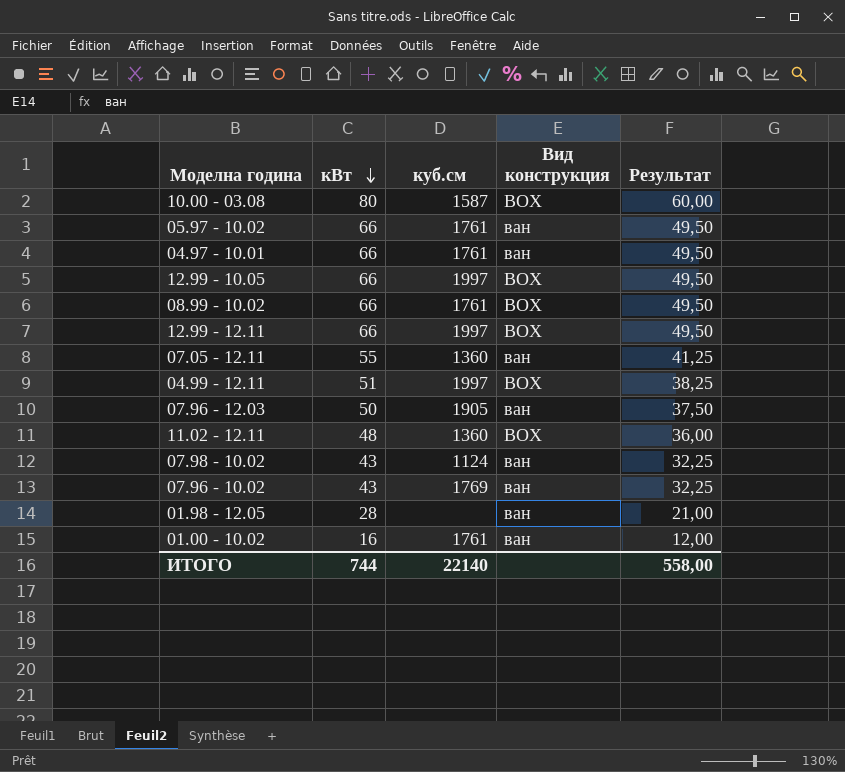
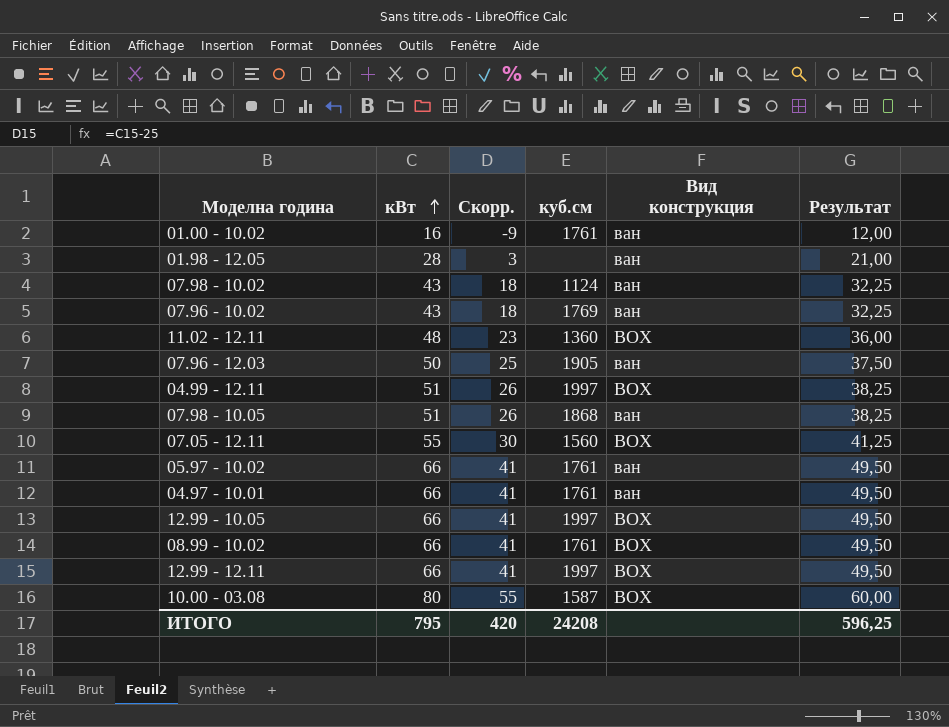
row order: кВт descending -> кВт ascending
column Скорр. | formula: none -> [кВт] - 25
row 07.98 - 10.05: none -> 51 | 26 | 1868 | ван | 38,25
07.05 - 12.11 | куб.см: 1360 -> 1560
07.05 - 12.11 | Вид конструкция: ван -> BOX
ИТОГО | кВт: 744 -> 795
ИТОГО | куб.см: 22140 -> 24208
ИТОГО | Результат: 558,00 -> 596,25

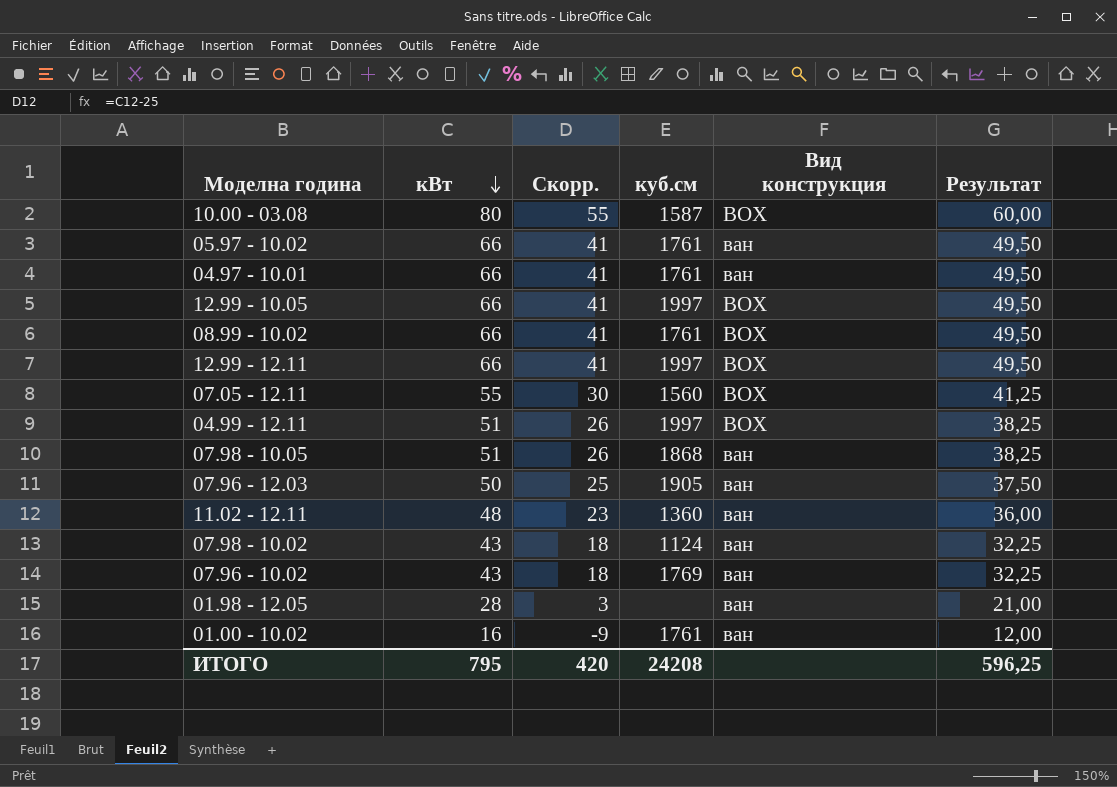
row order: кВт ascending -> кВт descending
11.02 - 12.11 | Вид конструкция: BOX -> ван

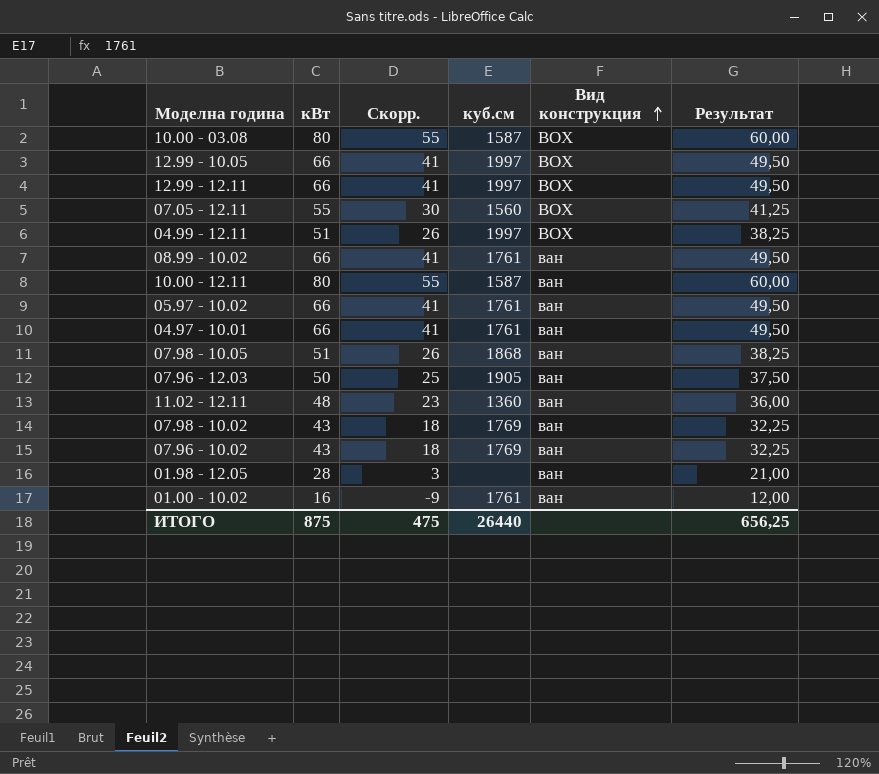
row order: кВт descending -> Вид конструкция ascending
08.99 - 10.02 | Вид конструкция: BOX -> ван
row 10.00 - 12.11: none -> 80 | 55 | 1587 | ван | 60,00
07.98 - 10.02 | куб.см: 1124 -> 1769
ИТОГО | кВт: 795 -> 875
ИТОГО | Скорр.: 420 -> 475
ИТОГО | куб.см: 24208 -> 26440
ИТОГО | Результат: 596,25 -> 656,25

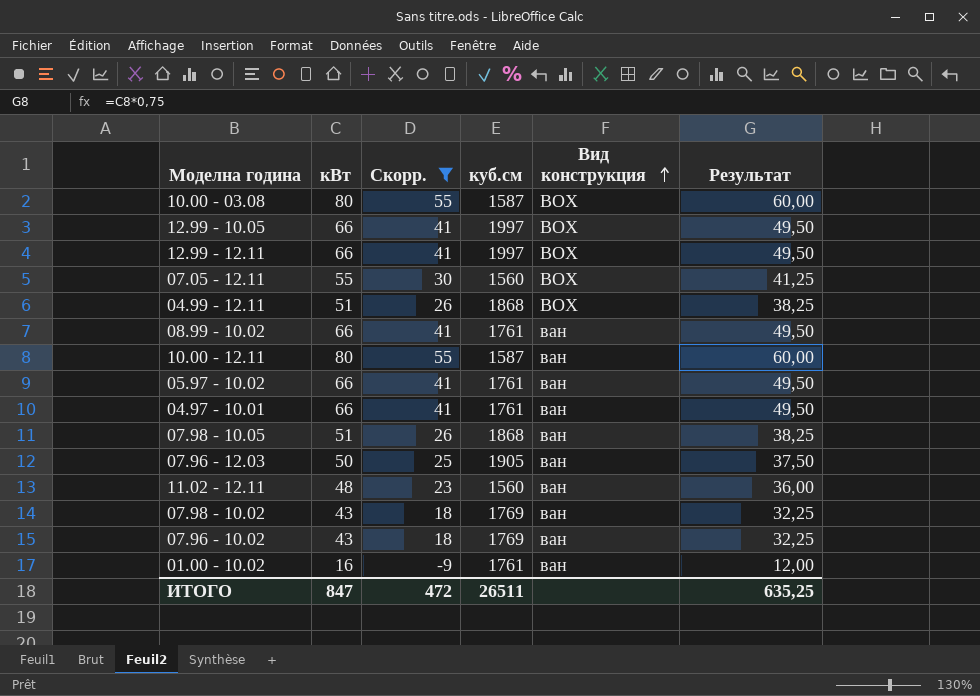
filter: none -> Скорр. != 3
04.99 - 12.11 | куб.см: 1997 -> 1868
11.02 - 12.11 | куб.см: 1360 -> 1560
ИТОГО | кВт: 875 -> 847
ИТОГО | Скорр.: 475 -> 472
ИТОГО | куб.см: 26440 -> 26511
ИТОГО | Результат: 656,25 -> 635,25

